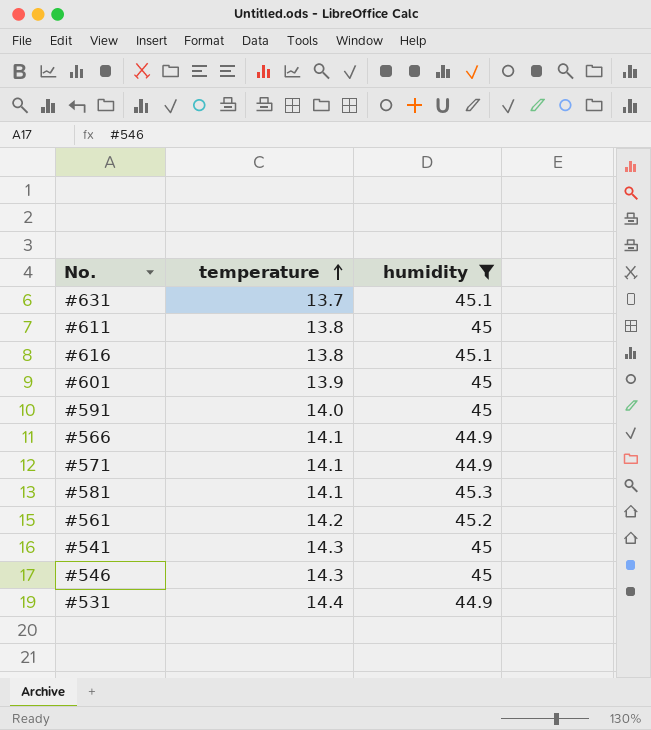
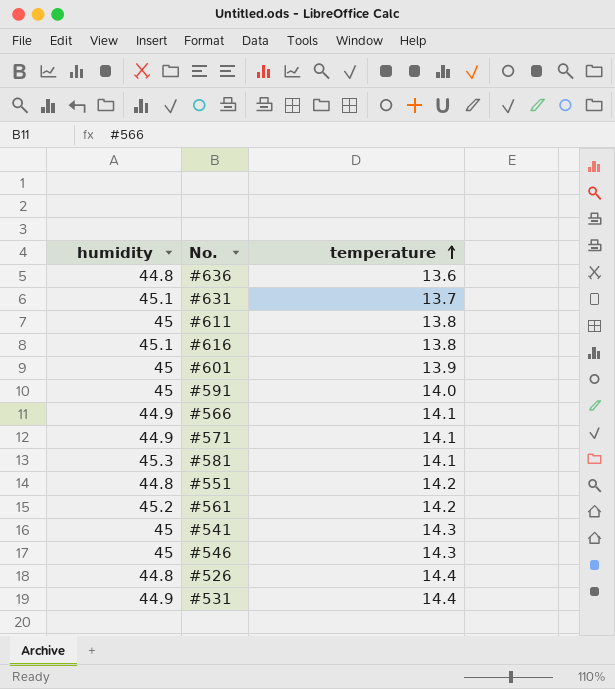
filter: humidity != 44.8 -> none
column humidity | position: 3 -> 1

